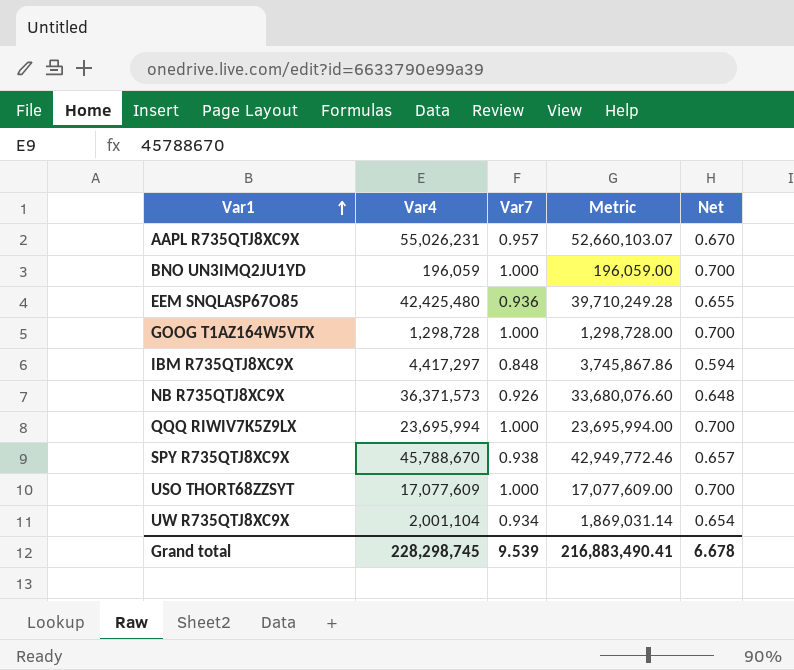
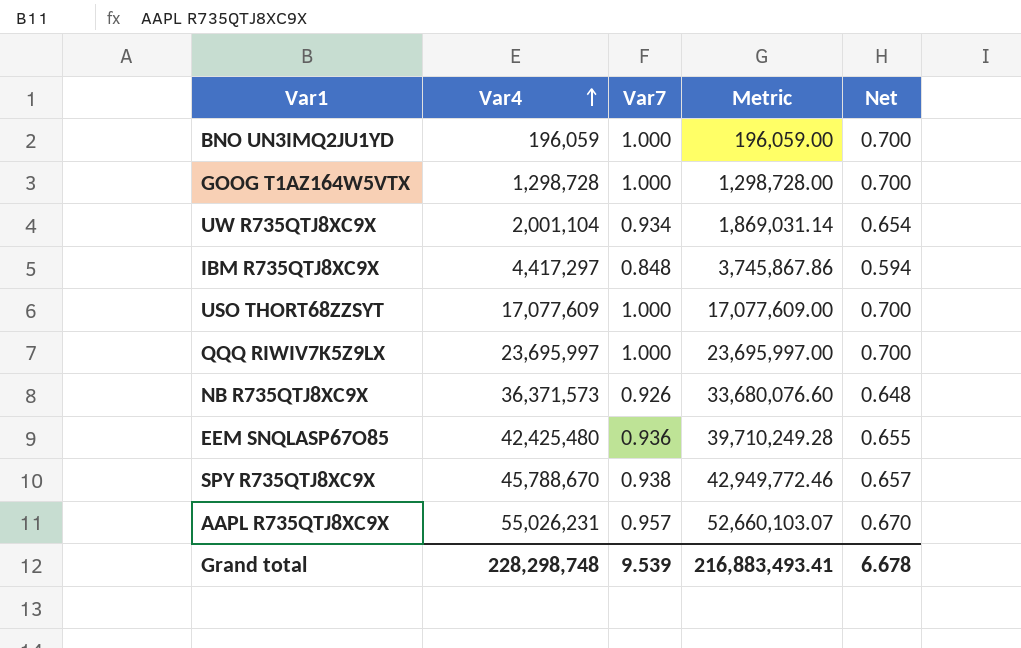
row order: Var1 ascending -> Var4 ascending
QQQ RIWIV7K5Z9LX | Var4: 23,695,994 -> 23,695,997
QQQ RIWIV7K5Z9LX | Metric: 23,695,994.00 -> 23,695,997.00
Grand total | Var4: 228,298,745 -> 228,298,748
Grand total | Metric: 216,883,490.41 -> 216,883,493.41

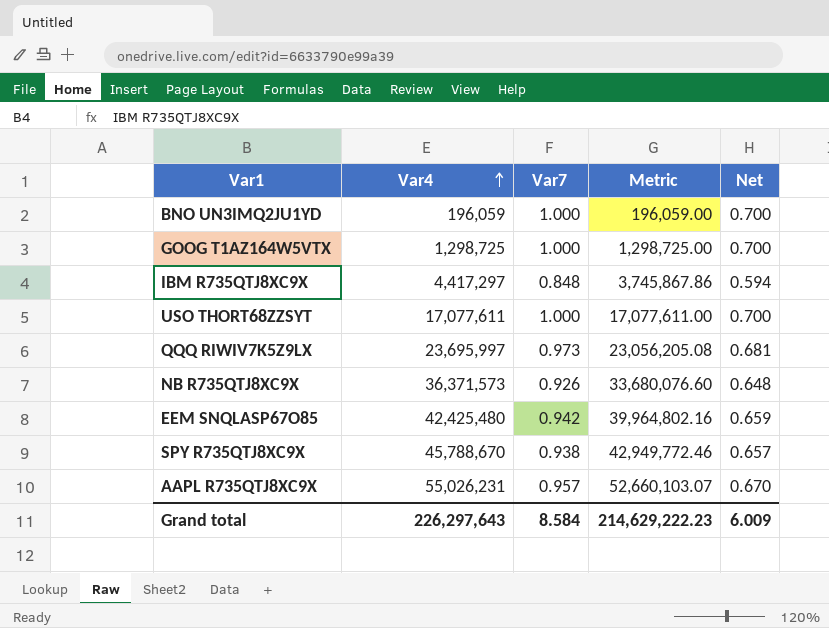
row UW R735QTJ8XC9X: 2,001,104 | 0.934 | 1,869,031.14 | 0.654 -> none
GOOG T1AZ164W5VTX | Var4: 1,298,728 -> 1,298,725
GOOG T1AZ164W5VTX | Metric: 1,298,728.00 -> 1,298,725.00
USO THORT68ZZSYT | Var4: 17,077,609 -> 17,077,611
USO THORT68ZZSYT | Metric: 17,077,609.00 -> 17,077,611.00
QQQ RIWIV7K5Z9LX | Var7: 1.000 -> 0.973
QQQ RIWIV7K5Z9LX | Metric: 23,695,997.00 -> 23,056,205.08
QQQ RIWIV7K5Z9LX | Net: 0.700 -> 0.681
EEM SNQLASP67O85 | Var7: 0.936 -> 0.942
EEM SNQLASP67O85 | Metric: 39,710,249.28 -> 39,964,802.16
EEM SNQLASP67O85 | Net: 0.655 -> 0.659
Grand total | Var4: 228,298,748 -> 226,297,643
Grand total | Var7: 9.539 -> 8.584
Grand total | Metric: 216,883,493.41 -> 214,629,222.23
Grand total | Net: 6.678 -> 6.009

